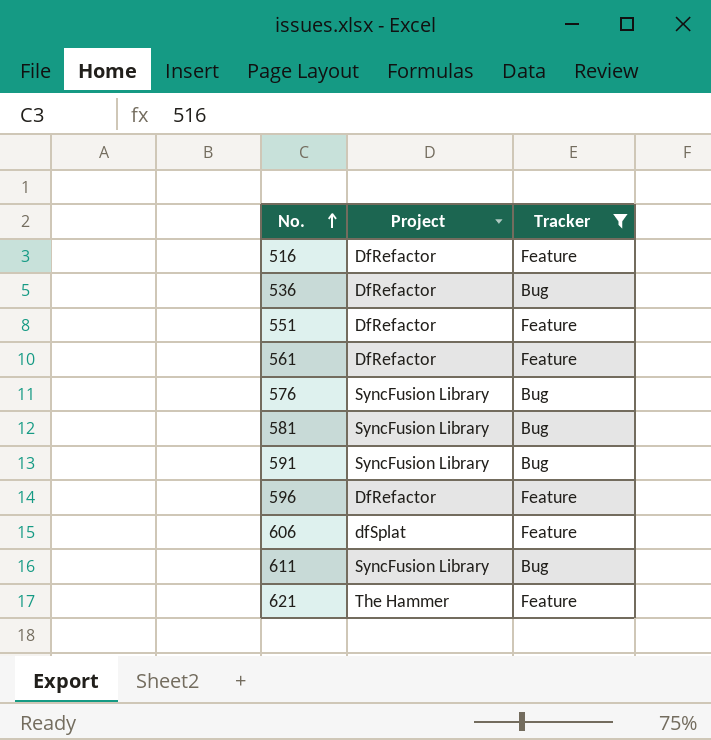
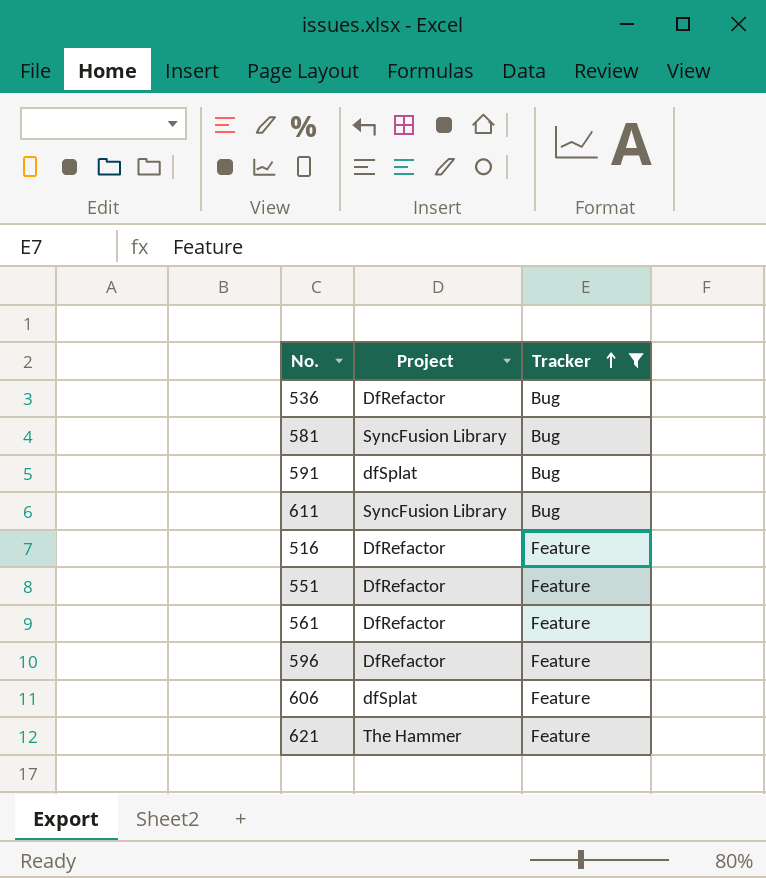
row order: No. ascending -> Tracker ascending
row 576: SyncFusion Library | Bug -> none
591 | Project: SyncFusion Library -> dfSplat

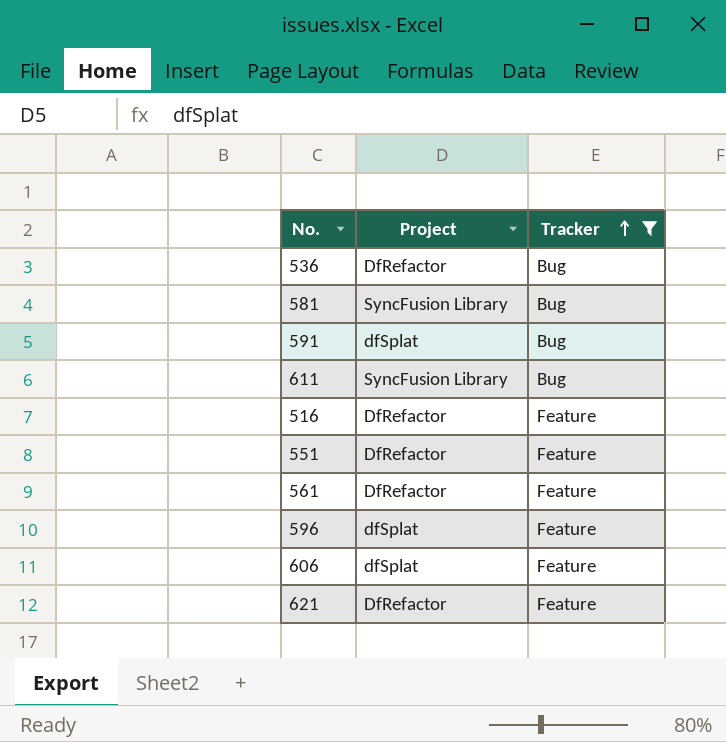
596 | Project: DfRefactor -> dfSplat
621 | Project: The Hammer -> DfRefactor

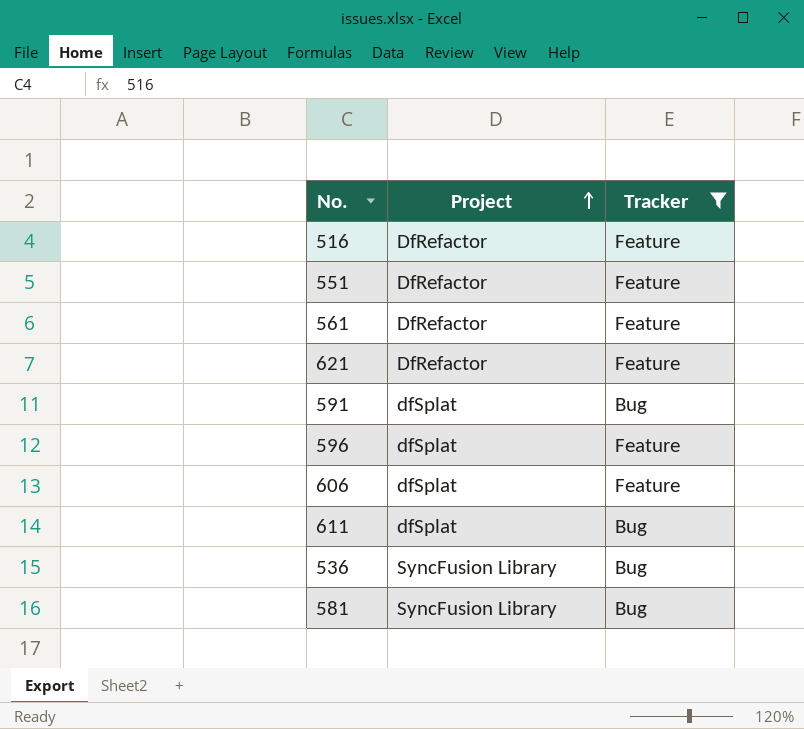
row order: Tracker ascending -> Project ascending
611 | Project: SyncFusion Library -> dfSplat
536 | Project: DfRefactor -> SyncFusion Library

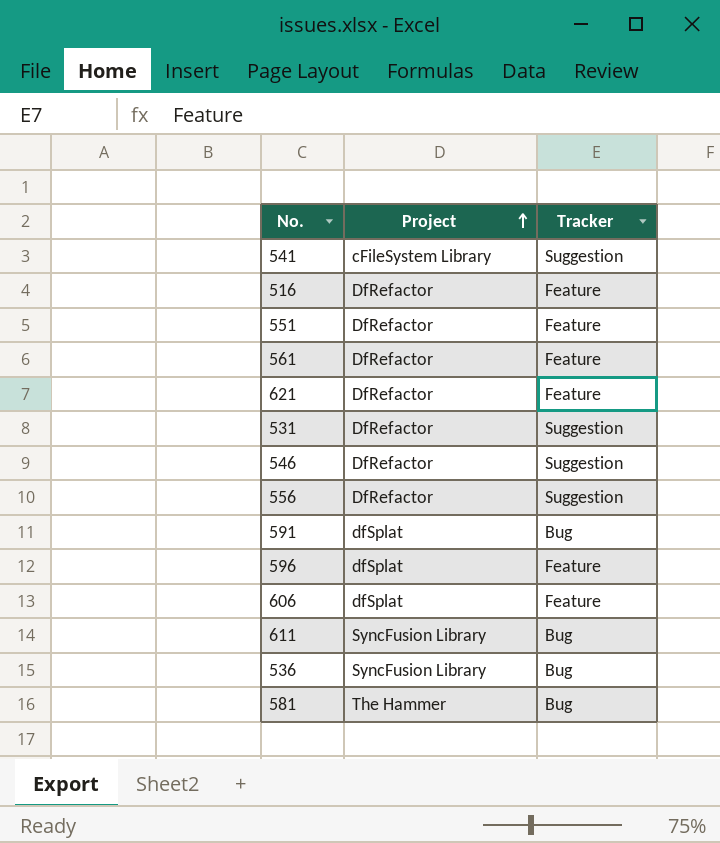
filter: Tracker != Suggestion -> none
611 | Project: dfSplat -> SyncFusion Library
581 | Project: SyncFusion Library -> The Hammer

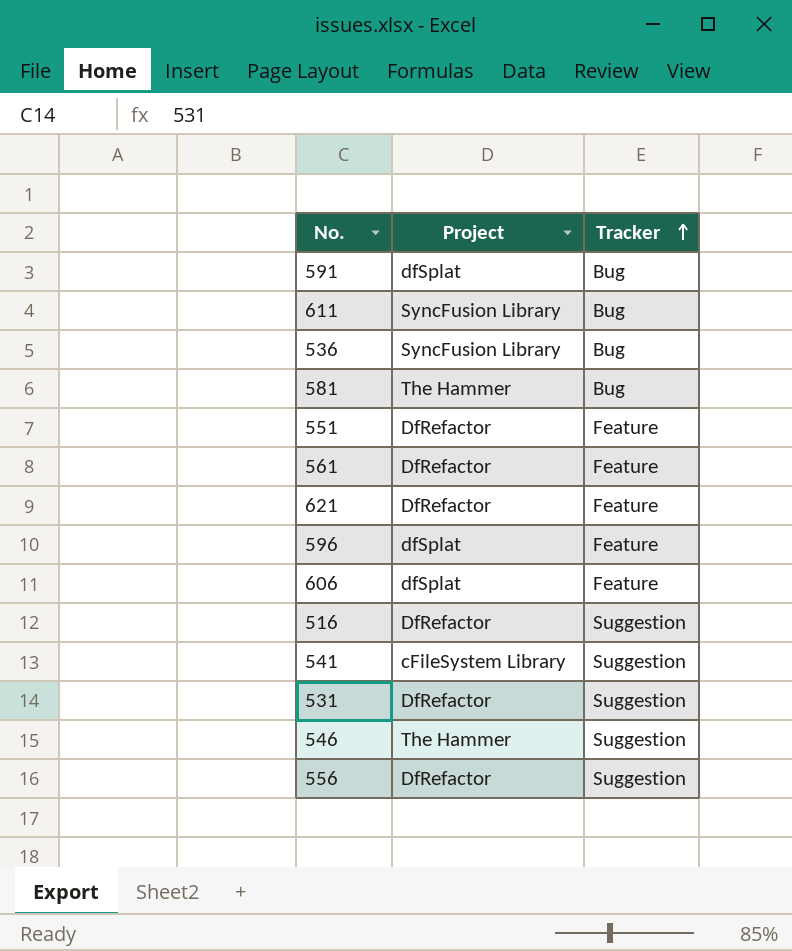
row order: Project ascending -> Tracker ascending
516 | Tracker: Feature -> Suggestion
546 | Project: DfRefactor -> The Hammer

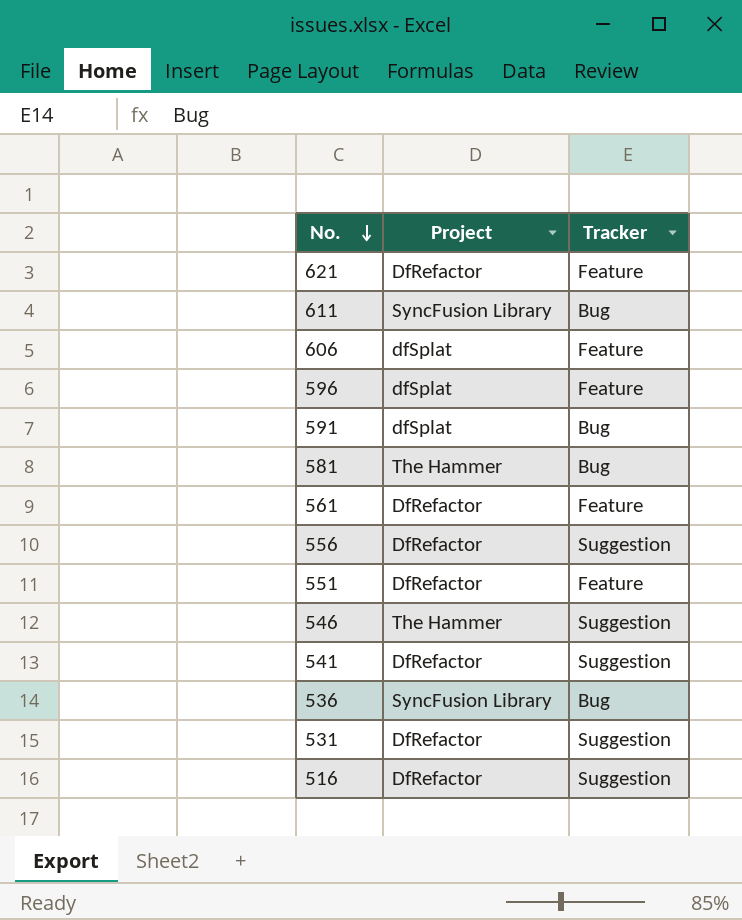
row order: Tracker ascending -> No. descending
541 | Project: cFileSystem Library -> DfRefactor

